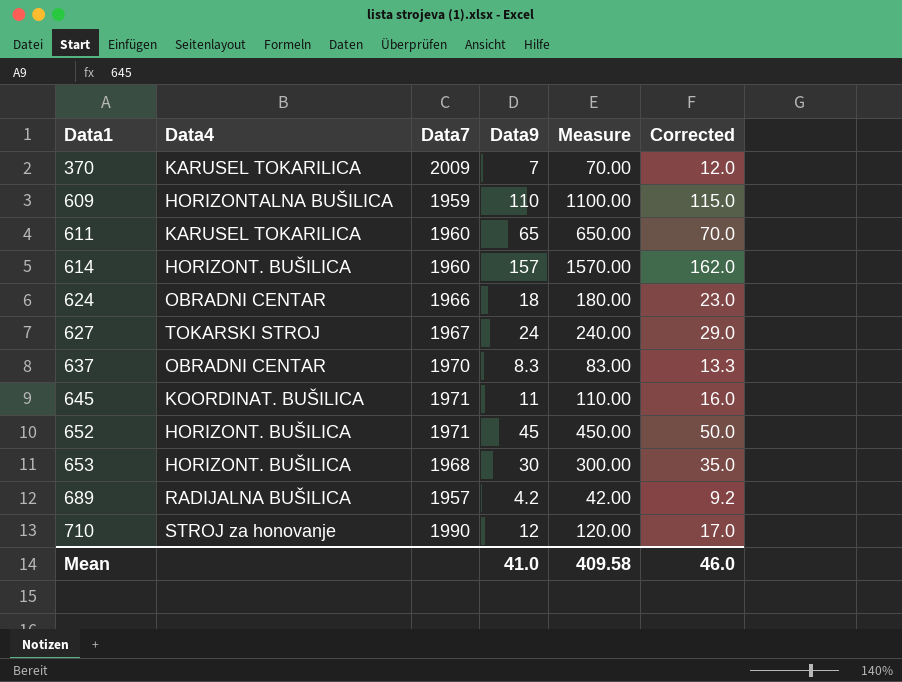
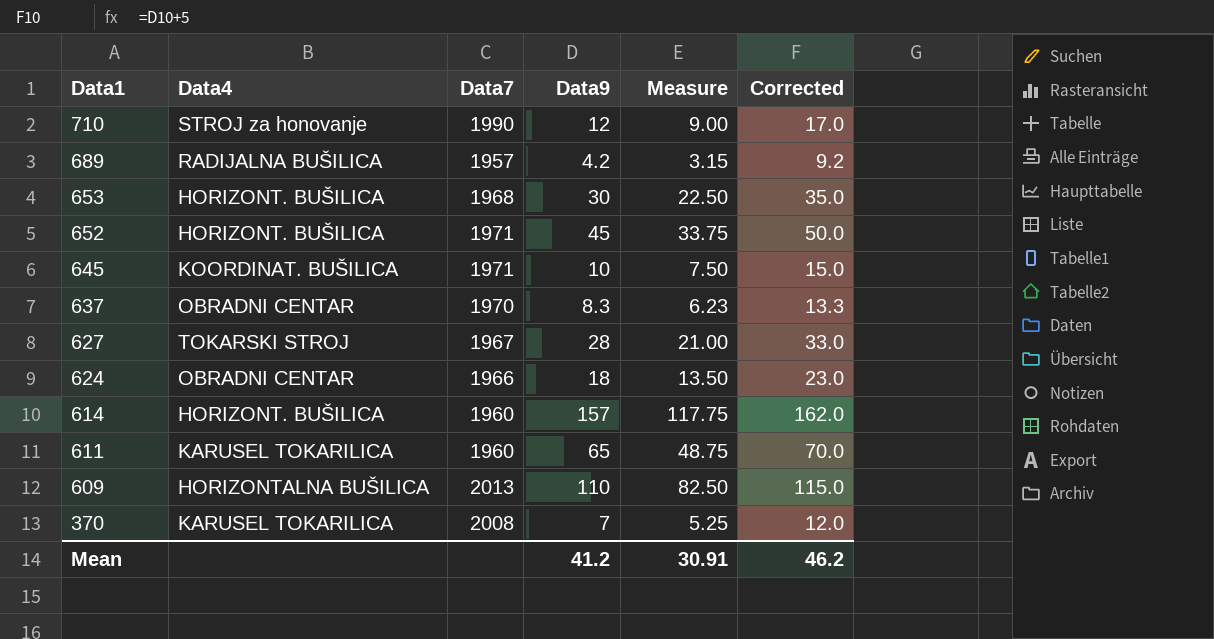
row order: Data1 ascending -> Data1 descending
column Measure | formula: [Data9] * 10 -> [Data9] * 0.75
645 | Data9: 11 -> 10
645 | Corrected: 16.0 -> 15.0
627 | Data9: 24 -> 28
627 | Corrected: 29.0 -> 33.0
609 | Data7: 1959 -> 2013
370 | Data7: 2009 -> 2008
Mean | Data9: 41.0 -> 41.2
Mean | Measure: 409.58 -> 30.91
Mean | Corrected: 46.0 -> 46.2

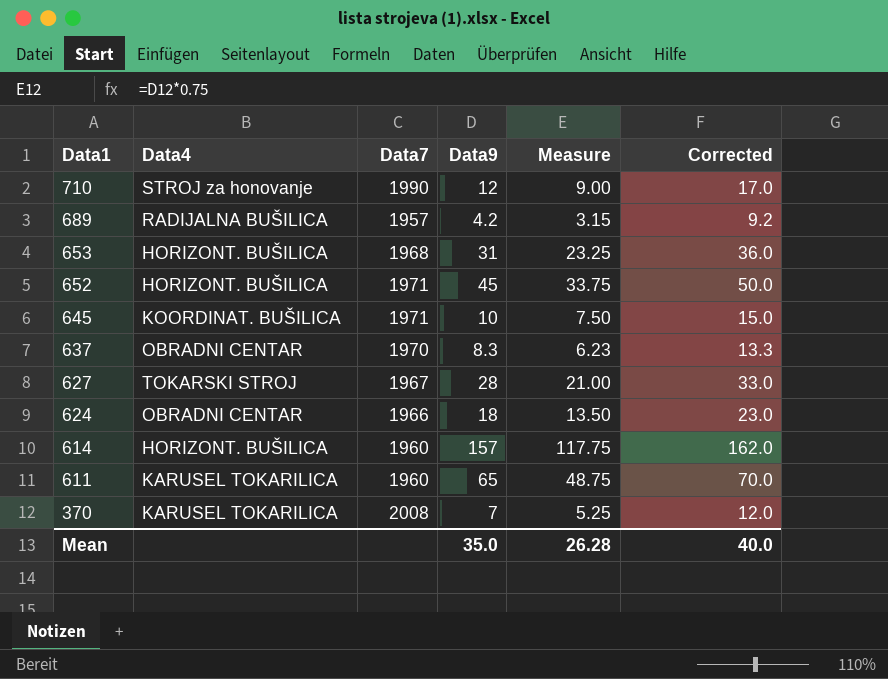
row 609: HORIZONTALNA BUŠILICA | 2013 | 110 | 82.50 | 115.0 -> none
653 | Data9: 30 -> 31
653 | Measure: 22.50 -> 23.25
653 | Corrected: 35.0 -> 36.0
Mean | Data9: 41.2 -> 35.0
Mean | Measure: 30.91 -> 26.28
Mean | Corrected: 46.2 -> 40.0

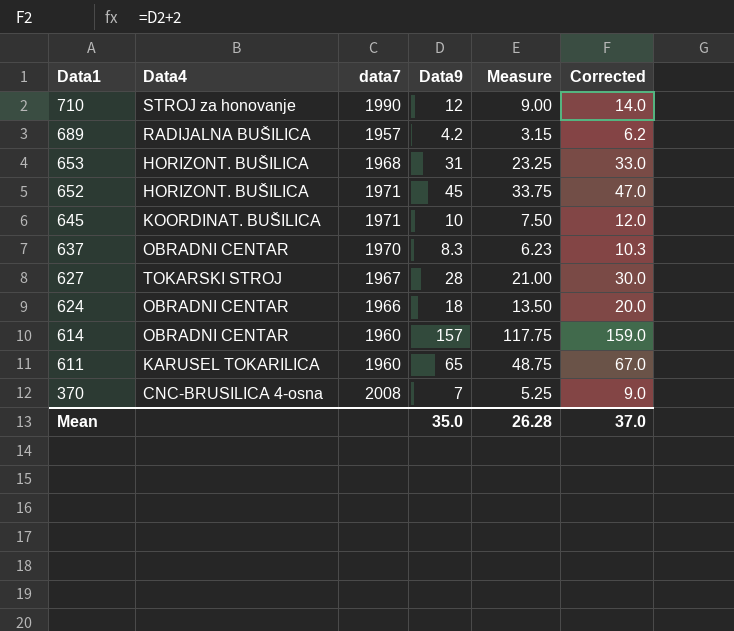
column name: Data7 -> data7
column Corrected | formula: [Data9] + 5 -> [Data9] + 2
614 | Data4: HORIZONT. BUŠILICA -> OBRADNI CENTAR
370 | Data4: KARUSEL TOKARILICA -> CNC-BRUSILICA 4-osna
Mean | Corrected: 40.0 -> 37.0

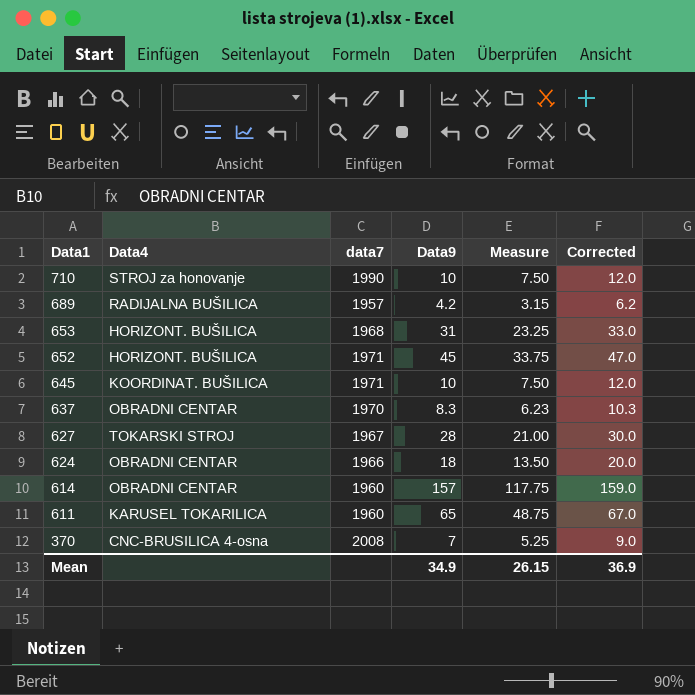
710 | Data9: 12 -> 10
710 | Measure: 9.00 -> 7.50
710 | Corrected: 14.0 -> 12.0
Mean | Data9: 35.0 -> 34.9
Mean | Measure: 26.28 -> 26.15
Mean | Corrected: 37.0 -> 36.9

